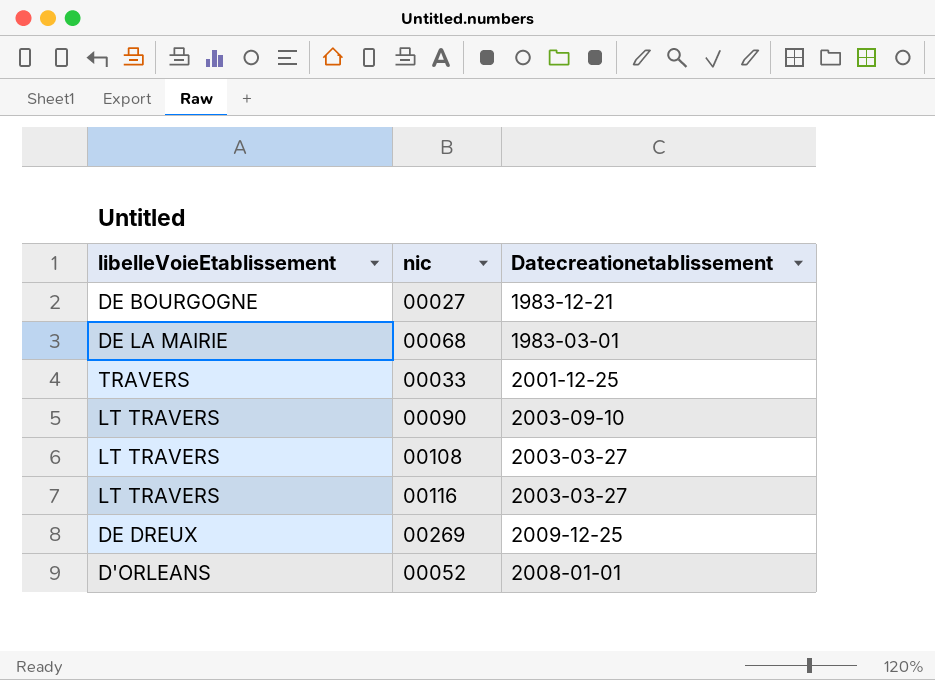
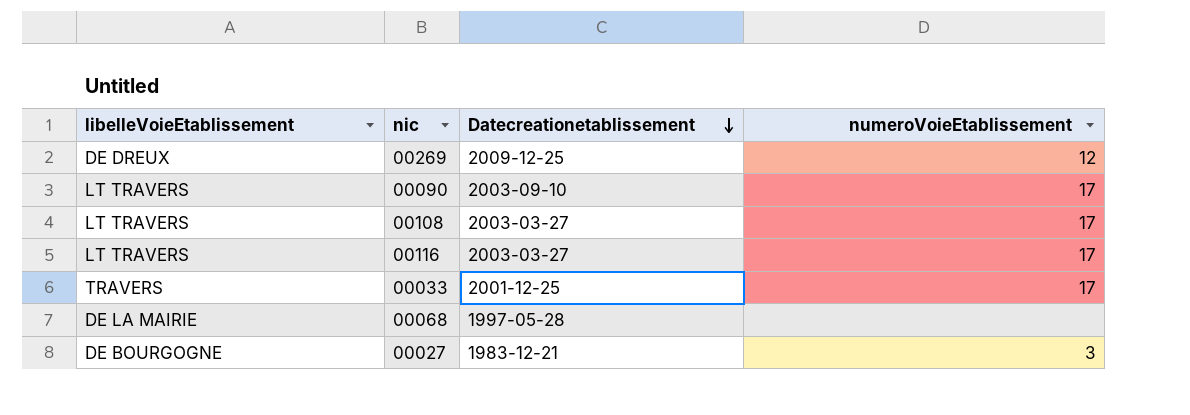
row order: none -> Datecreationetablissement descending
column numeroVoieEtablissement | position: none -> 4
row 00052: D'ORLEANS | 2008-01-01 -> none
00068 | Datecreationetablissement: 1983-03-01 -> 1997-05-28

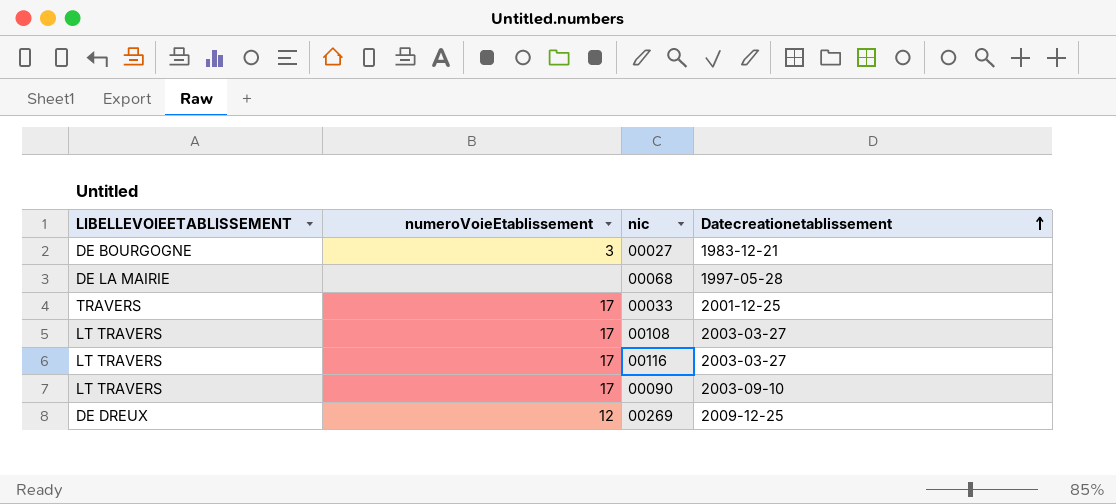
row order: Datecreationetablissement descending -> Datecreationetablissement ascending
column name: libelleVoieEtablissement -> LIBELLEVOIEETABLISSEMENT
column numeroVoieEtablissement | position: 4 -> 2

